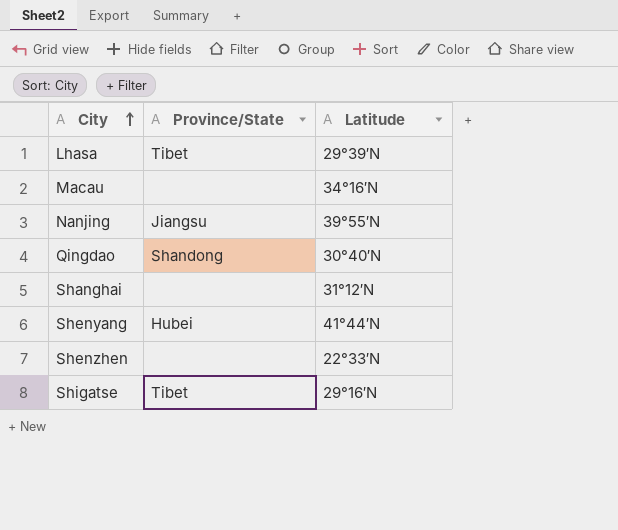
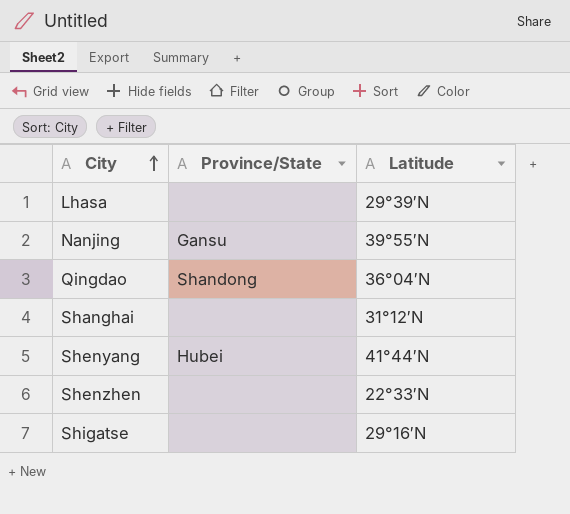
row Macau: none | 34°16′N -> none
Lhasa | Province/State: Tibet -> none
Nanjing | Province/State: Jiangsu -> Gansu
Qingdao | Latitude: 30°40′N -> 36°04′N
Shigatse | Province/State: Tibet -> none

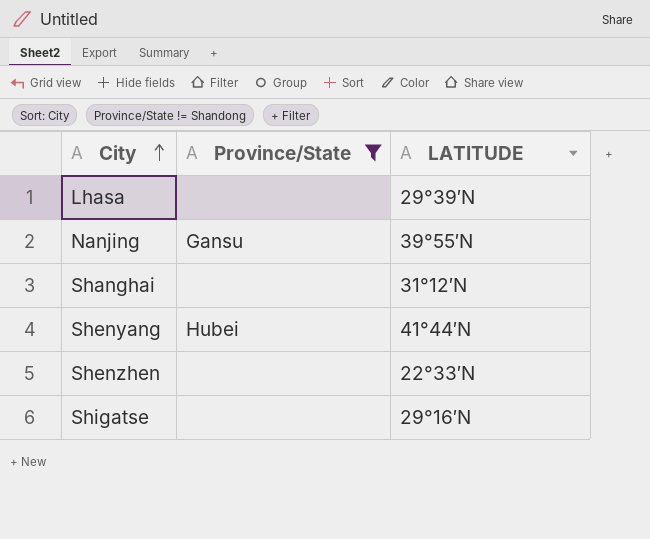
filter: none -> Province/State != Shandong
column name: Latitude -> LATITUDE

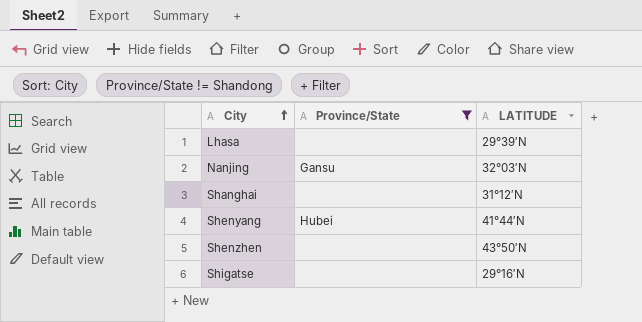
Nanjing | LATITUDE: 39°55′N -> 32°03′N
Shenzhen | LATITUDE: 22°33′N -> 43°50′N

